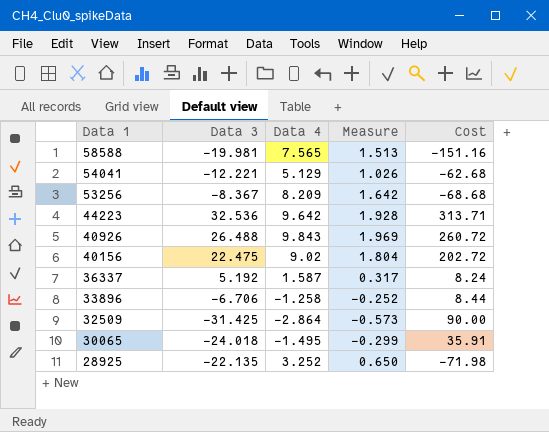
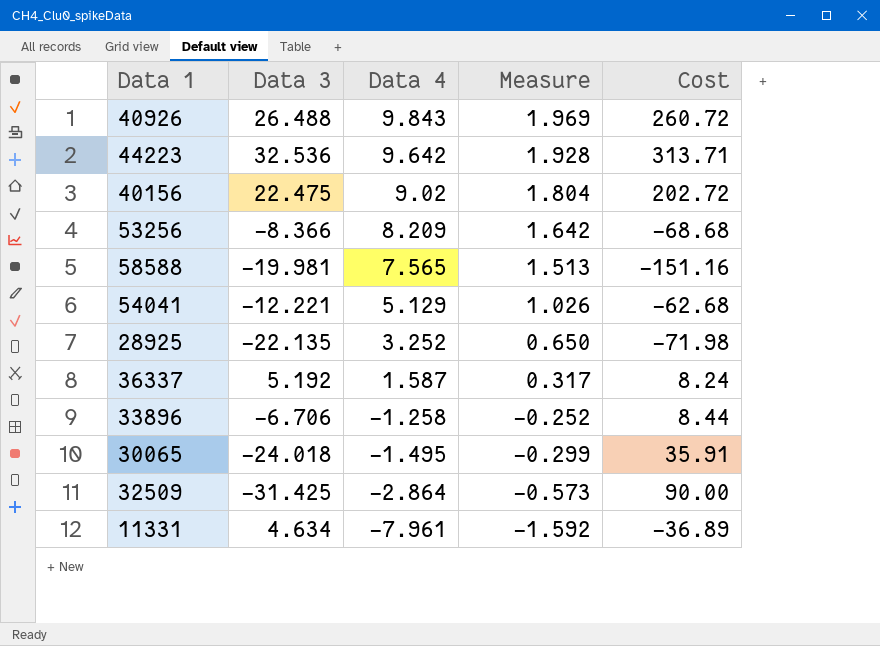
row order: Data 1 descending -> Data 4 descending
53256 | Data 3: -8.367 -> -8.366
row 11331: none -> 4.634 | -7.961 | -1.592 | -36.89

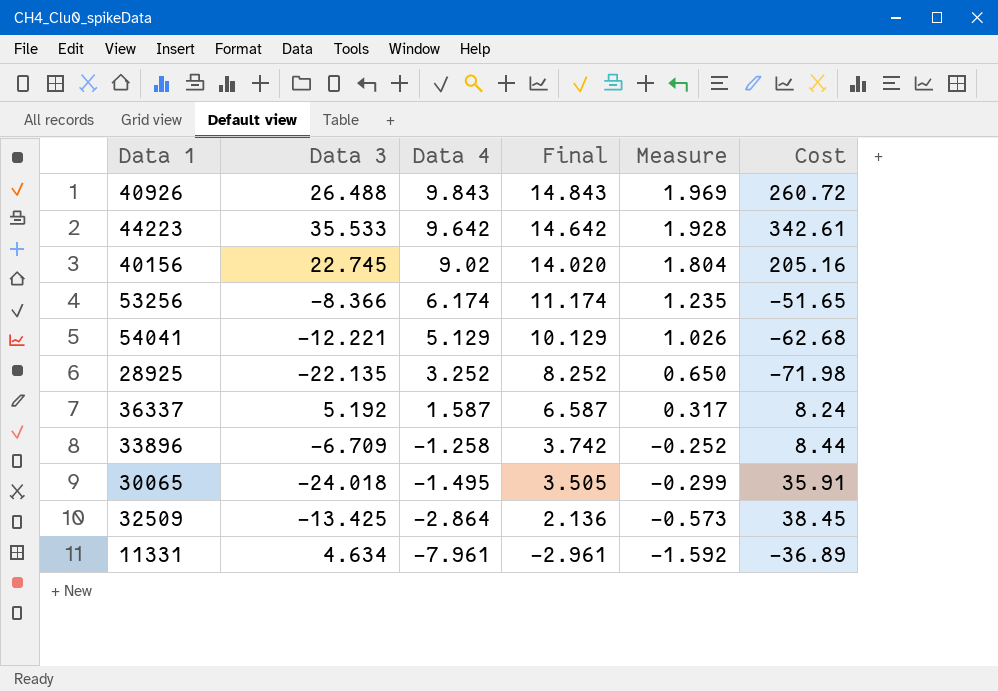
column Final | formula: none -> [Data 4] + 5
row 58588: -19.981 | 7.565 | 1.513 | -151.16 -> none
44223 | Data 3: 32.536 -> 35.533
44223 | Cost: 313.71 -> 342.61
40156 | Data 3: 22.475 -> 22.745
40156 | Cost: 202.72 -> 205.16
53256 | Data 4: 8.209 -> 6.174
53256 | Measure: 1.642 -> 1.235
53256 | Cost: -68.68 -> -51.65
33896 | Data 3: -6.706 -> -6.709
32509 | Data 3: -31.425 -> -13.425
32509 | Cost: 90.00 -> 38.45

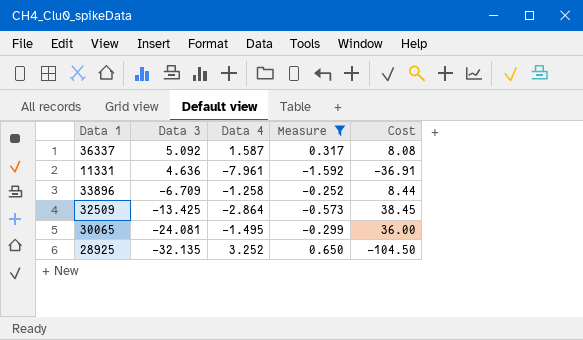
filter: none -> Measure <= 0.650
row order: Data 4 descending -> Data 3 descending
column Final | formula: [Data 4] + 5 -> none
36337 | Data 3: 5.192 -> 5.092
36337 | Cost: 8.24 -> 8.08
11331 | Data 3: 4.634 -> 4.636
11331 | Cost: -36.89 -> -36.91
30065 | Data 3: -24.018 -> -24.081
30065 | Cost: 35.91 -> 36.00
28925 | Data 3: -22.135 -> -32.135
28925 | Cost: -71.98 -> -104.50

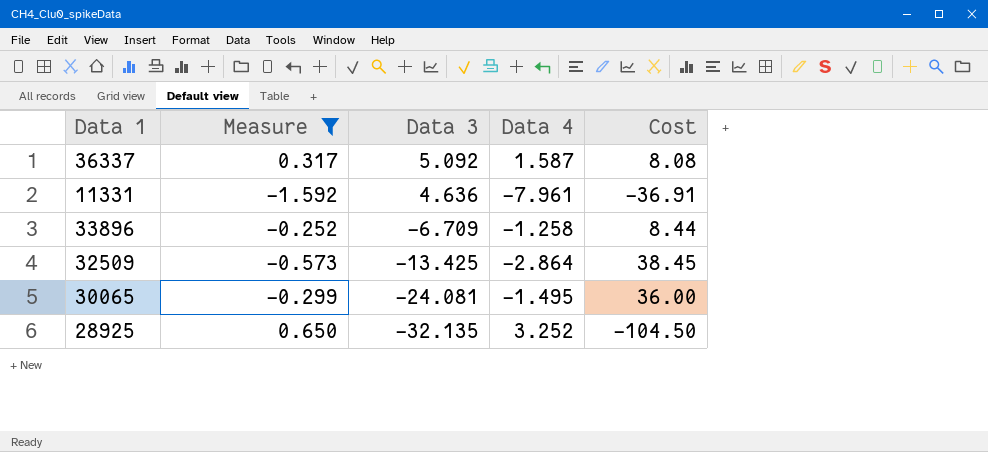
column Measure | position: 4 -> 2

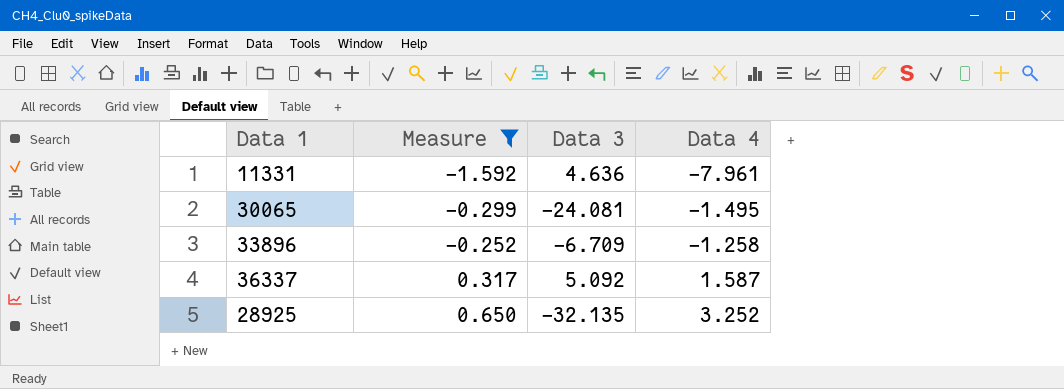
row order: Data 3 descending -> Measure ascending
column Cost | formula: [Data 3] * [Data 4] -> none
row 32509: -0.573 | -13.425 | -2.864 | 38.45 -> none

